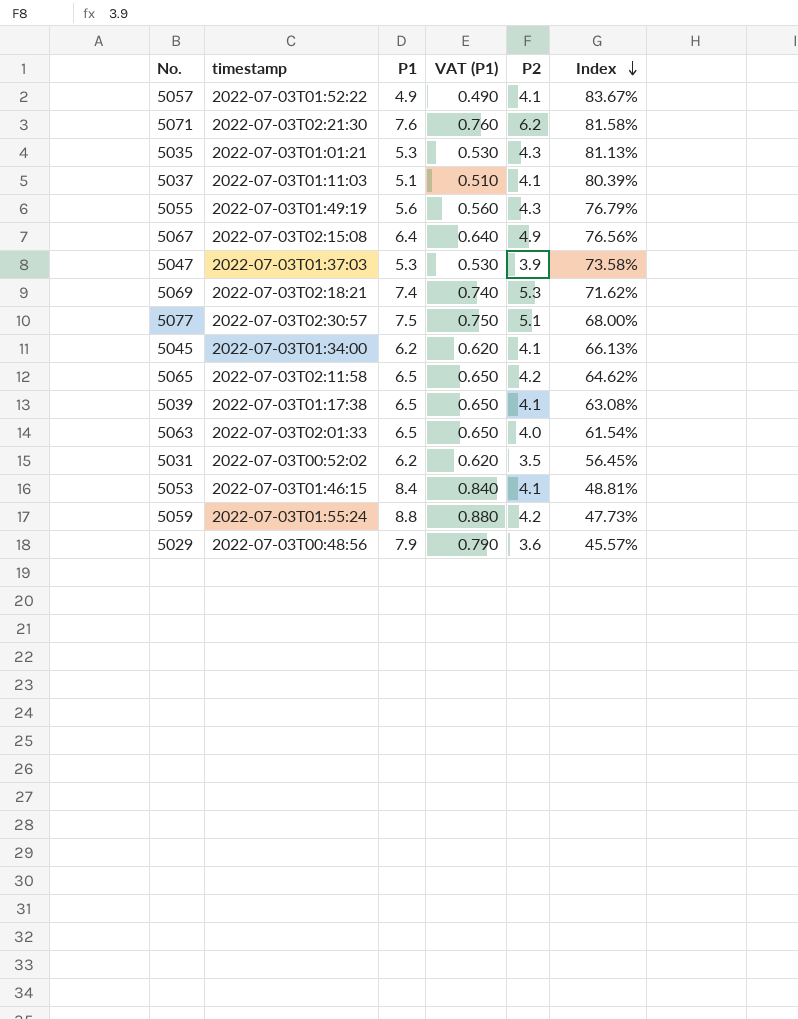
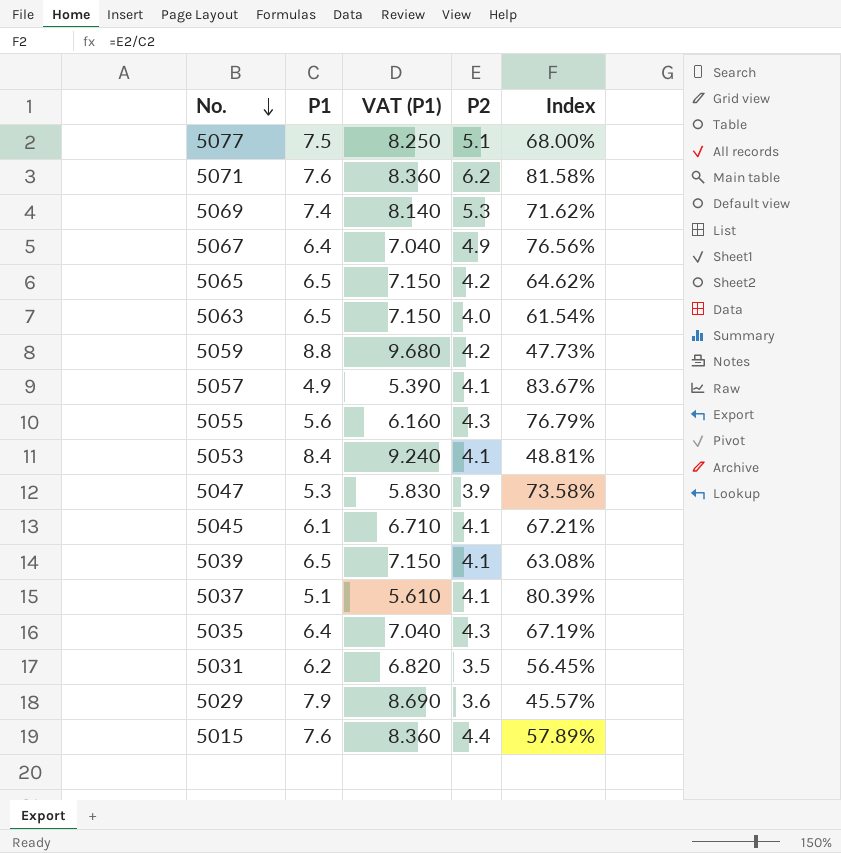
row order: Index descending -> No. descending
column timestamp | position: 2 -> none
column VAT (P1) | formula: [P1] * 0.1 -> [P1] * 1.1
5045 | P1: 6.2 -> 6.1
5045 | Index: 66.13% -> 67.21%
5035 | P1: 5.3 -> 6.4
5035 | Index: 81.13% -> 67.19%
row 5015: none -> 7.6 | 8.360 | 4.4 | 57.89%

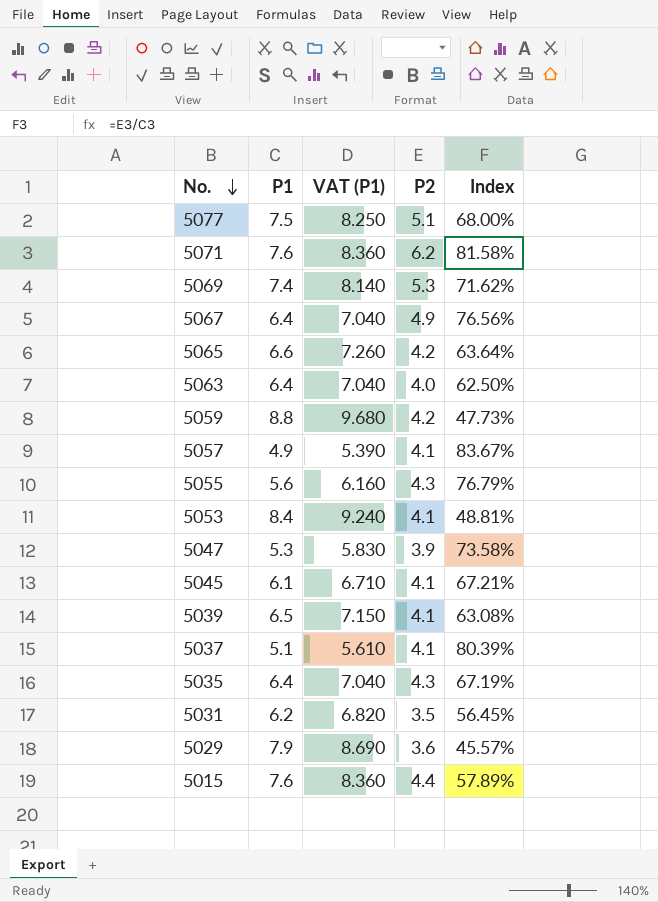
5065 | P1: 6.5 -> 6.6
5065 | VAT (P1): 7.150 -> 7.260
5065 | Index: 64.62% -> 63.64%
5063 | P1: 6.5 -> 6.4
5063 | VAT (P1): 7.150 -> 7.040
5063 | Index: 61.54% -> 62.50%

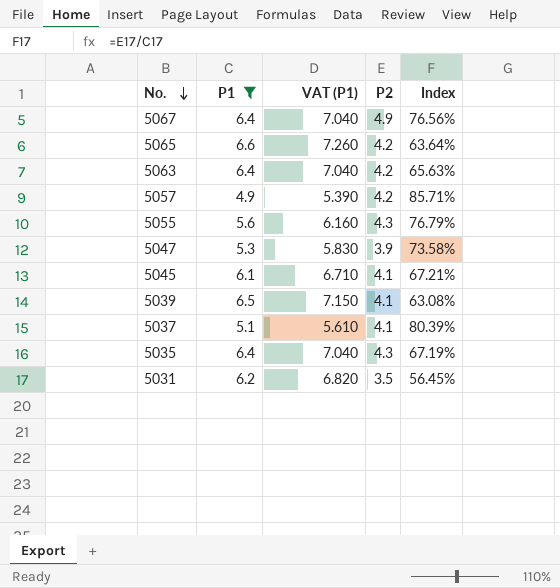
filter: none -> P1 <= 6.6
5063 | P2: 4.0 -> 4.2
5063 | Index: 62.50% -> 65.63%
5057 | P2: 4.1 -> 4.2
5057 | Index: 83.67% -> 85.71%

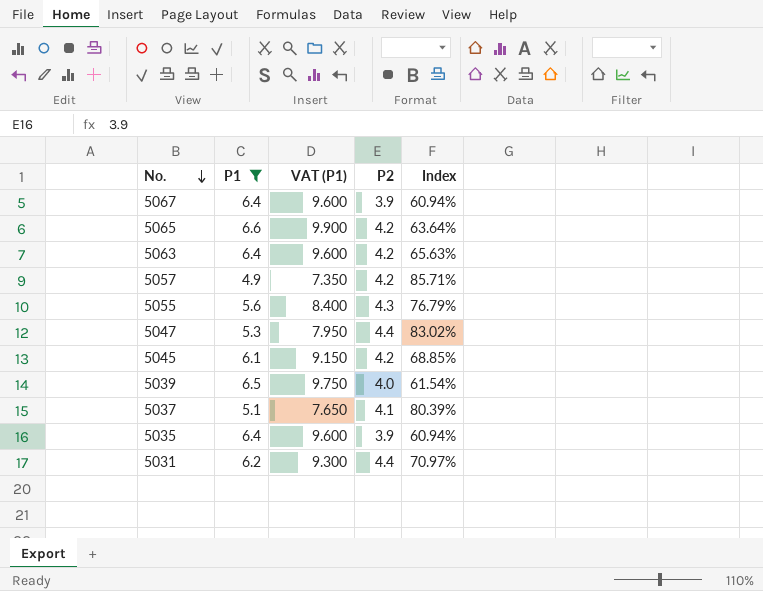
column VAT (P1) | formula: [P1] * 1.1 -> [P1] * 1.5
5067 | P2: 4.9 -> 3.9
5067 | Index: 76.56% -> 60.94%
5047 | P2: 3.9 -> 4.4
5047 | Index: 73.58% -> 83.02%
5045 | P2: 4.1 -> 4.2
5045 | Index: 67.21% -> 68.85%
5039 | P2: 4.1 -> 4.0
5039 | Index: 63.08% -> 61.54%
5035 | P2: 4.3 -> 3.9
5035 | Index: 67.19% -> 60.94%
5031 | P2: 3.5 -> 4.4
5031 | Index: 56.45% -> 70.97%

